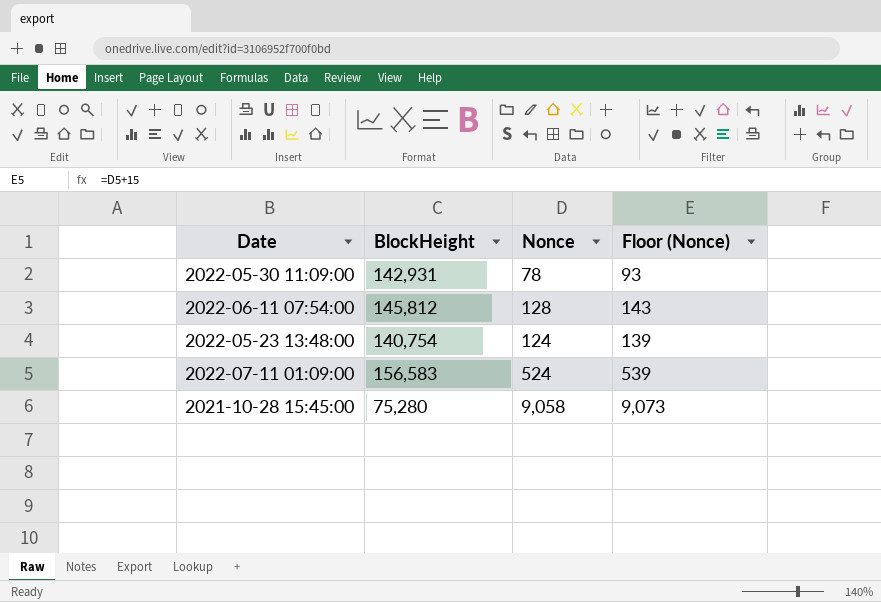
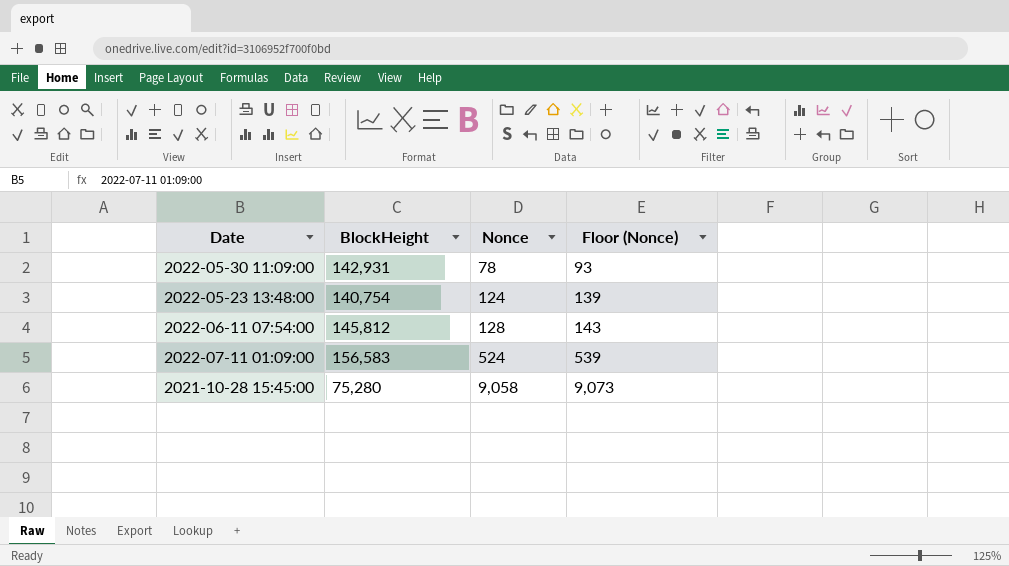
row order: none -> Nonce ascending

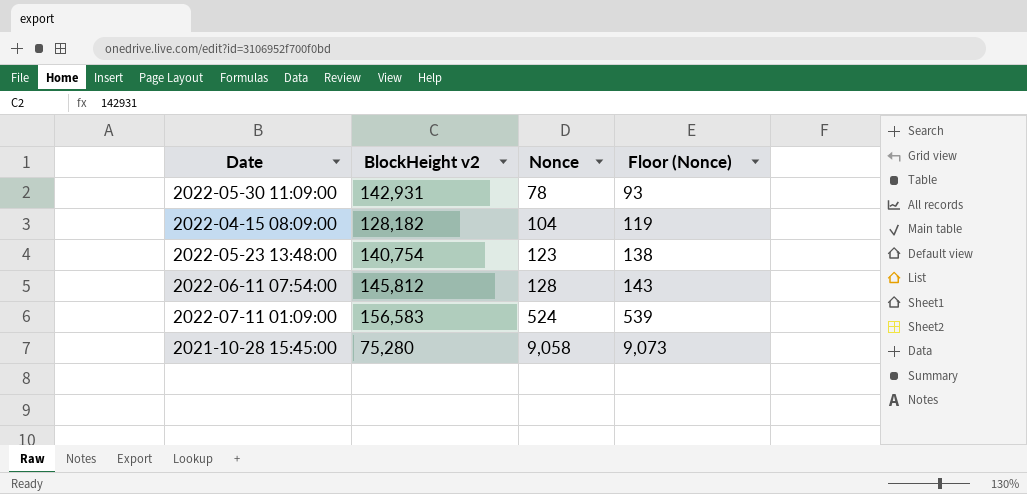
column name: BlockHeight -> BlockHeight v2
row 2022-04-15 08:09:00: none -> 128,182 | 104 | 119
2022-05-23 13:48:00 | Nonce: 124 -> 123
2022-05-23 13:48:00 | Floor (Nonce): 139 -> 138

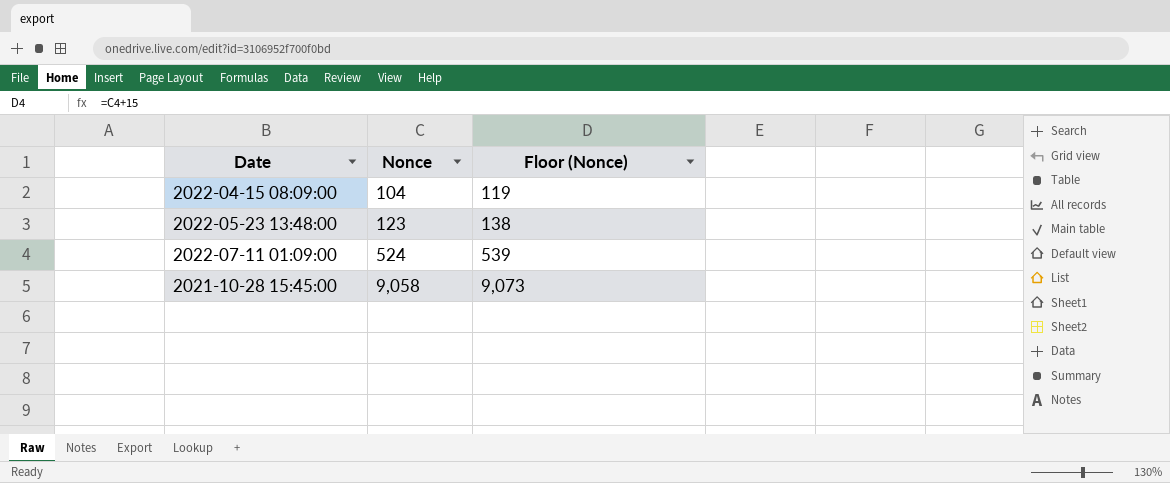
column BlockHeight v2 | position: 2 -> none
row 2022-05-30 11:09:00: 142,931 | 78 | 93 -> none
row 2022-06-11 07:54:00: 145,812 | 128 | 143 -> none

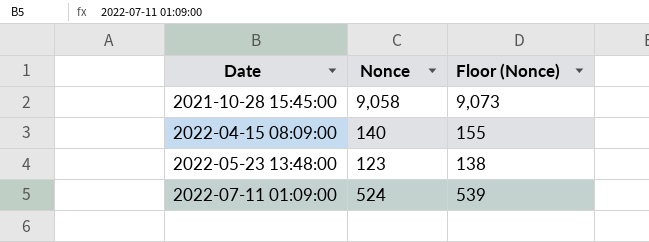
row order: Nonce ascending -> Date ascending
2022-04-15 08:09:00 | Nonce: 104 -> 140
2022-04-15 08:09:00 | Floor (Nonce): 119 -> 155

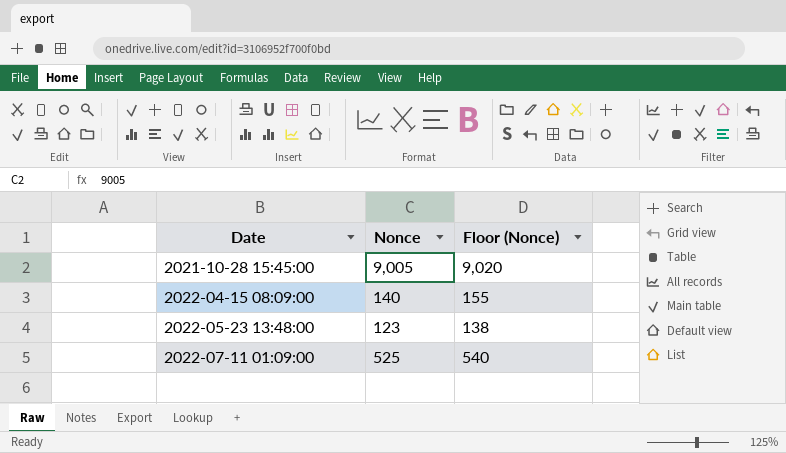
2021-10-28 15:45:00 | Nonce: 9,058 -> 9,005
2021-10-28 15:45:00 | Floor (Nonce): 9,073 -> 9,020
2022-07-11 01:09:00 | Nonce: 524 -> 525
2022-07-11 01:09:00 | Floor (Nonce): 539 -> 540

